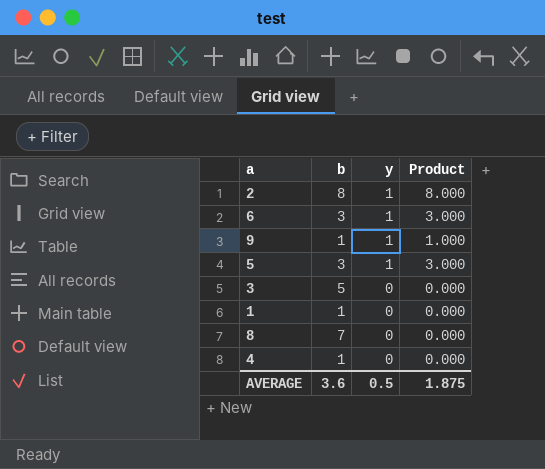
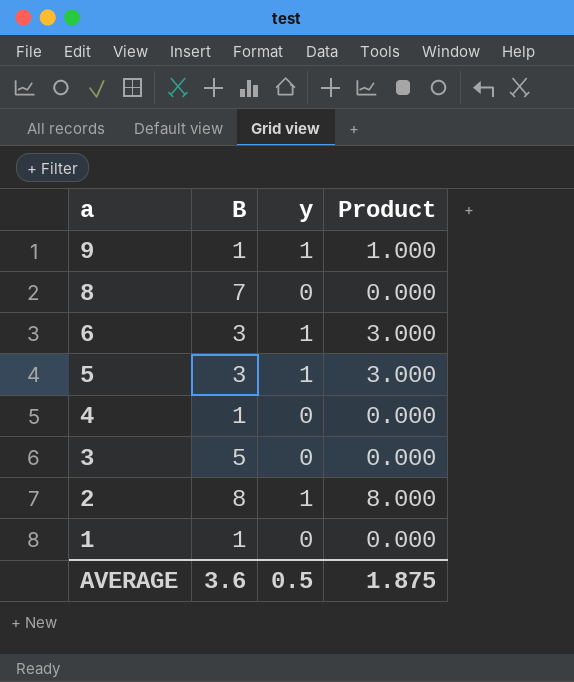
row order: y descending -> a descending
column name: b -> B

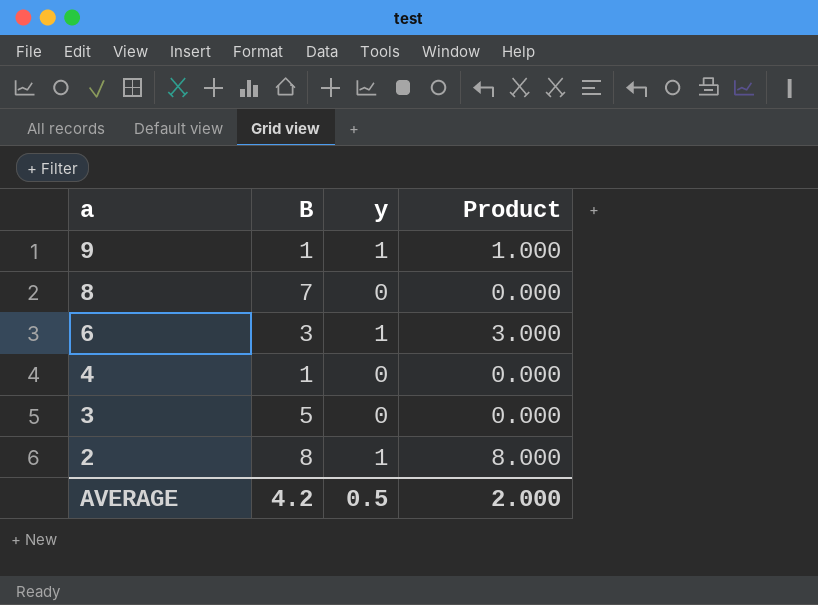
row 5: 3 | 1 | 3.000 -> none
row 1: 1 | 0 | 0.000 -> none
AVERAGE | B: 3.6 -> 4.2
AVERAGE | Product: 1.875 -> 2.000

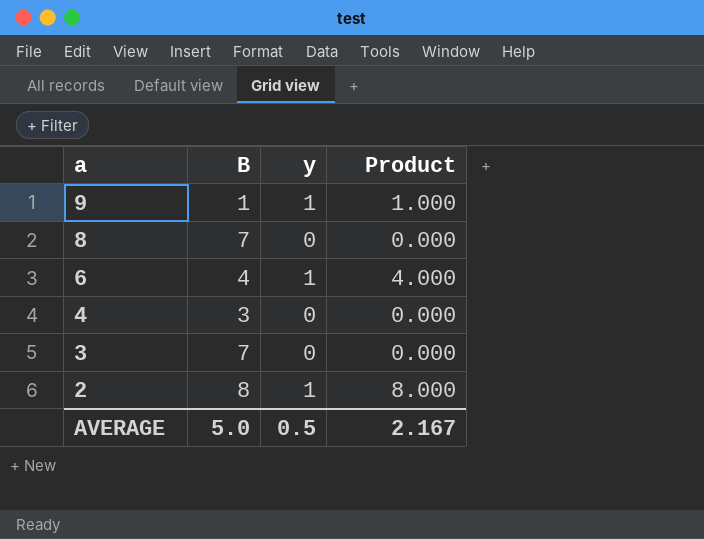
6 | B: 3 -> 4
6 | Product: 3.000 -> 4.000
4 | B: 1 -> 3
3 | B: 5 -> 7
AVERAGE | B: 4.2 -> 5.0
AVERAGE | Product: 2.000 -> 2.167

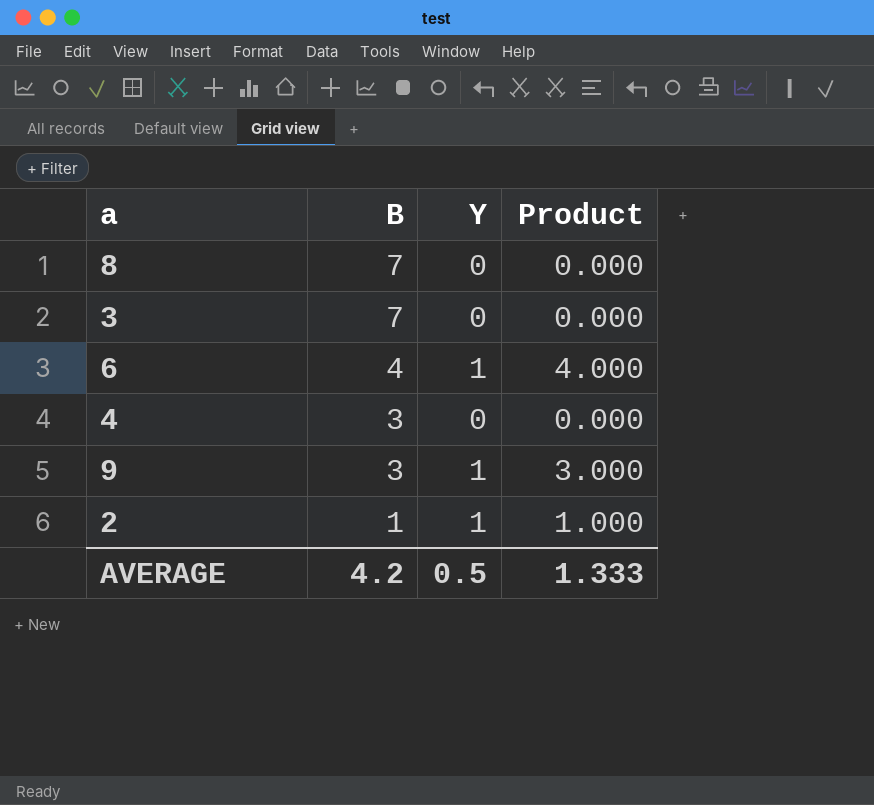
row order: a descending -> B descending
column name: y -> Y
9 | B: 1 -> 3
9 | Product: 1.000 -> 3.000
2 | B: 8 -> 1
2 | Product: 8.000 -> 1.000
AVERAGE | B: 5.0 -> 4.2
AVERAGE | Product: 2.167 -> 1.333

